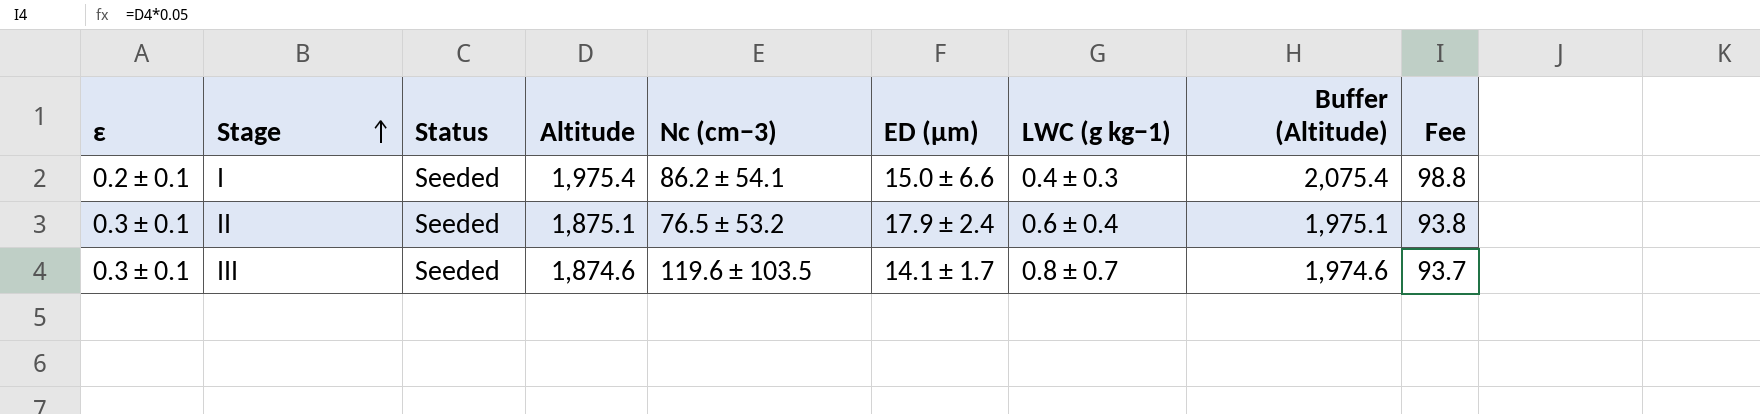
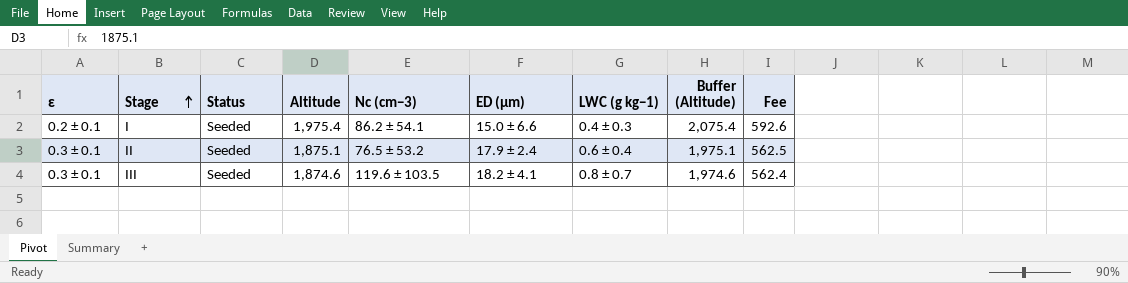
column Fee | formula: [Altitude] * 0.05 -> [Altitude] * 0.3
III | ED (µm): 14.1 ± 1.7 -> 18.2 ± 4.1

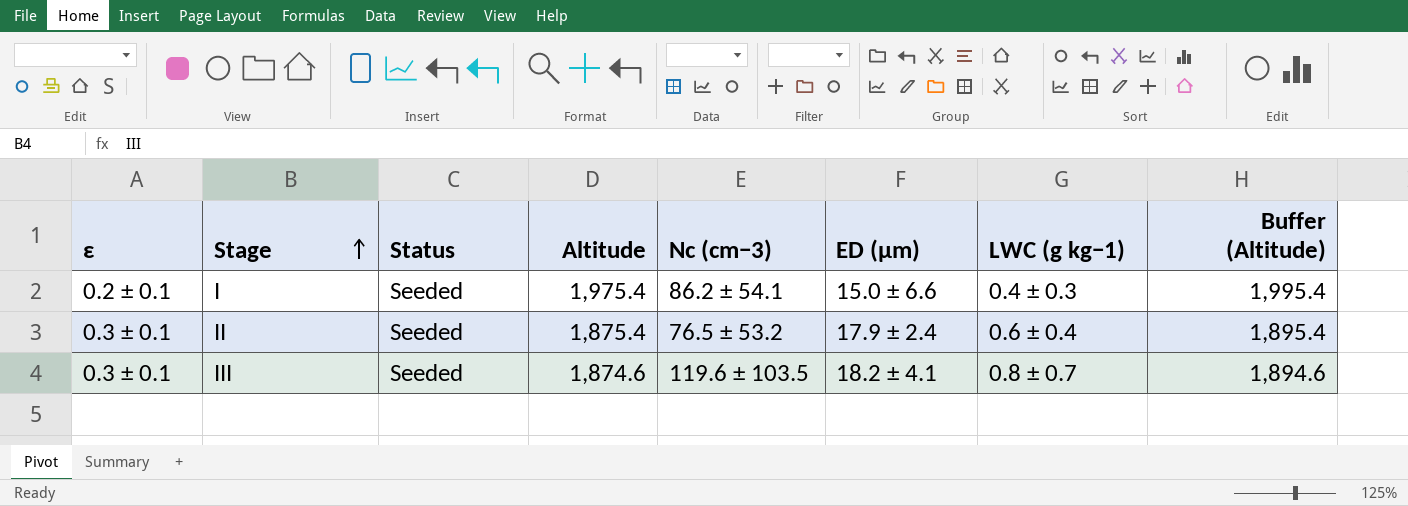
column Fee | formula: [Altitude] * 0.3 -> none
column Buffer (Altitude) | formula: [Altitude] + 100 -> [Altitude] + 20
II | Altitude: 1,875.1 -> 1,875.4

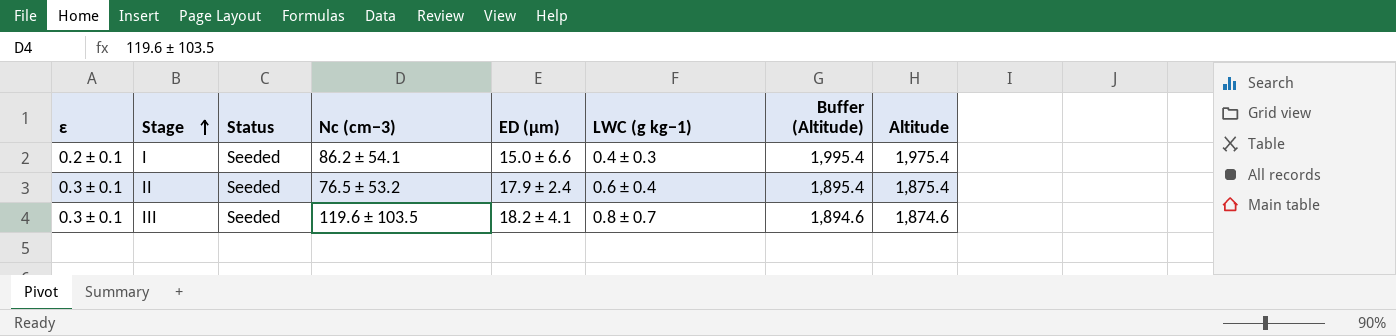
column Altitude | position: 4 -> 8

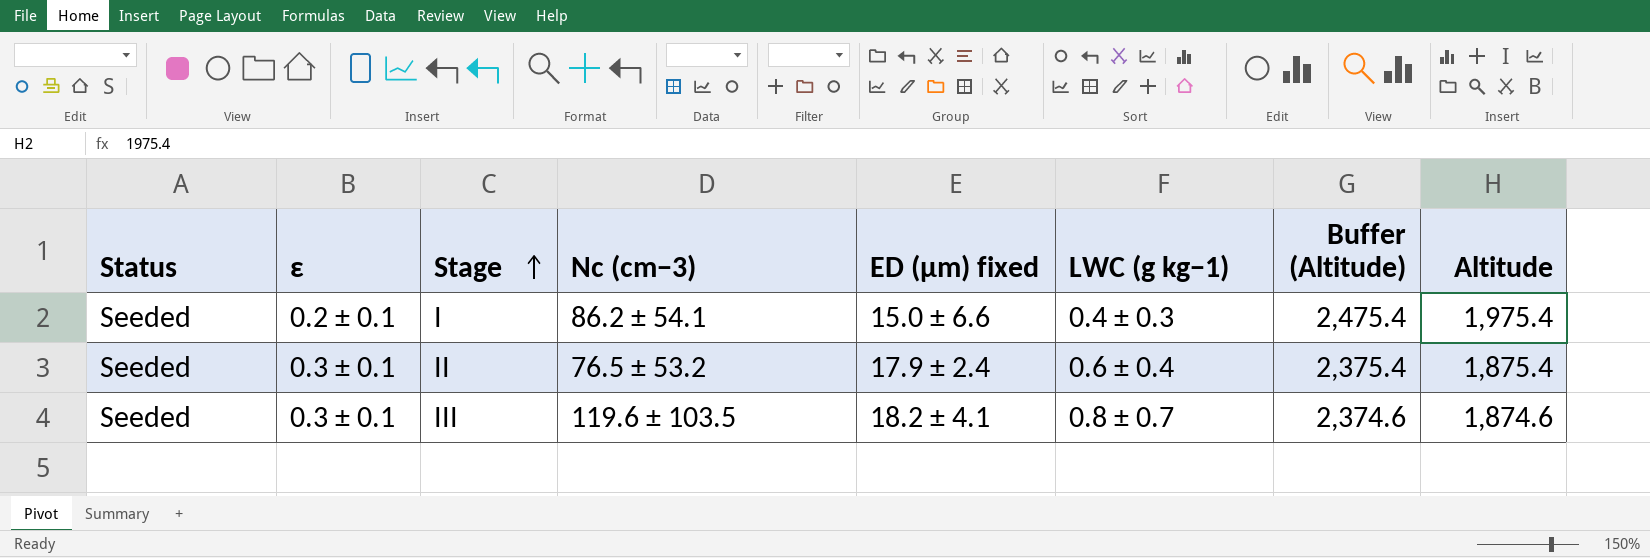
column Status | position: 3 -> 1
column name: ED (µm) -> ED (µm) fixed
column Buffer (Altitude) | formula: [Altitude] + 20 -> [Altitude] + 500

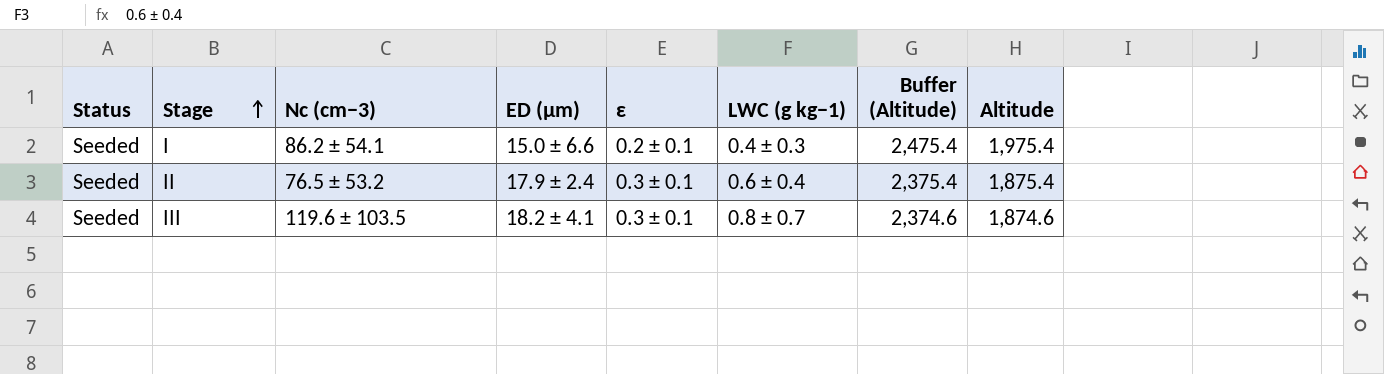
column name: ED (µm) fixed -> ED (µm)
column ε | position: 2 -> 5

